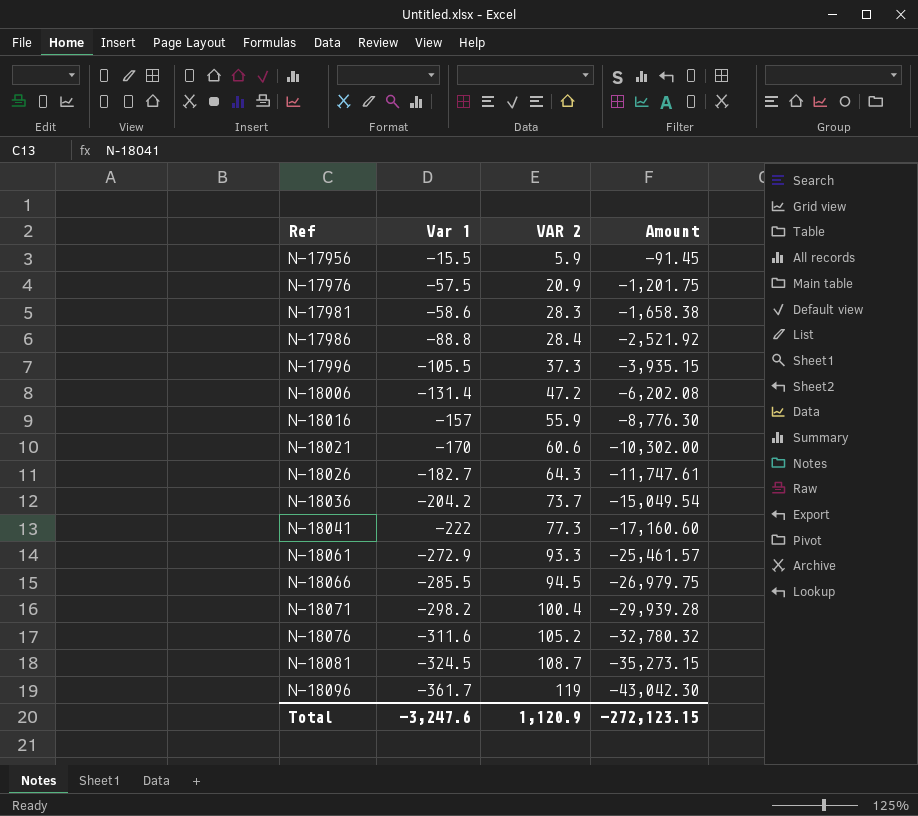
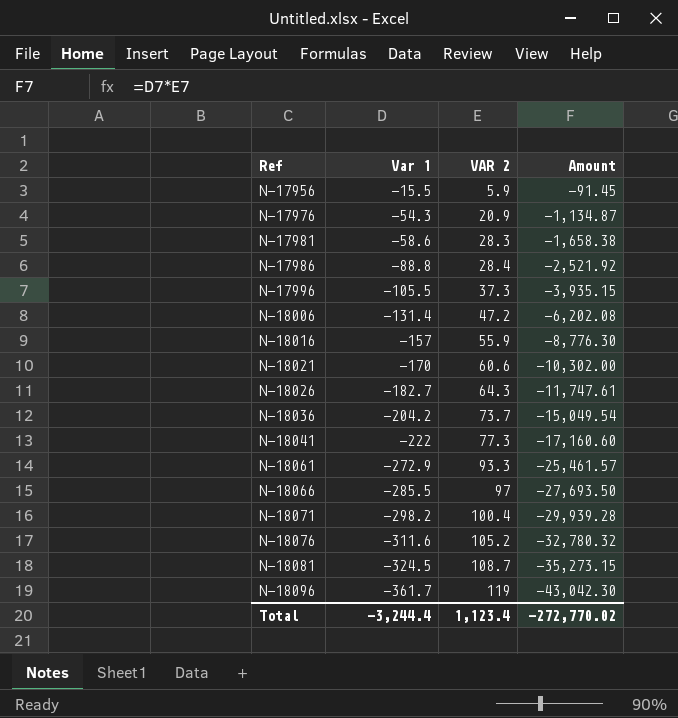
N-17976 | Var 1: -57.5 -> -54.3
N-17976 | Amount: -1,201.75 -> -1,134.87
N-18066 | VAR 2: 94.5 -> 97
N-18066 | Amount: -26,979.75 -> -27,693.50
Total | Var 1: -3,247.6 -> -3,244.4
Total | VAR 2: 1,120.9 -> 1,123.4
Total | Amount: -272,123.15 -> -272,770.02

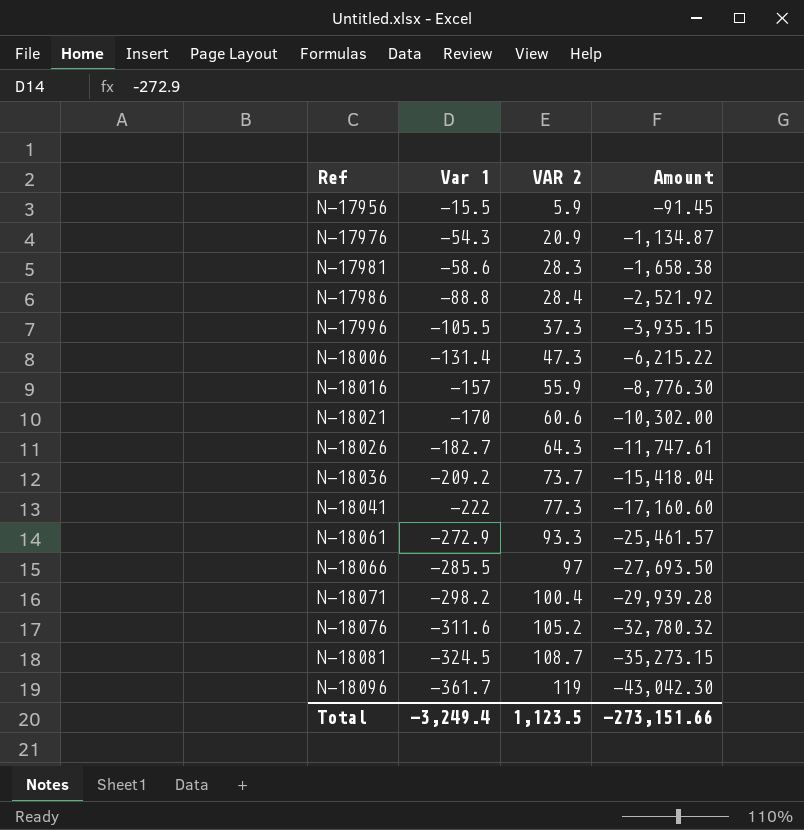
N-18006 | VAR 2: 47.2 -> 47.3
N-18006 | Amount: -6,202.08 -> -6,215.22
N-18036 | Var 1: -204.2 -> -209.2
N-18036 | Amount: -15,049.54 -> -15,418.04
Total | Var 1: -3,244.4 -> -3,249.4
Total | VAR 2: 1,123.4 -> 1,123.5
Total | Amount: -272,770.02 -> -273,151.66

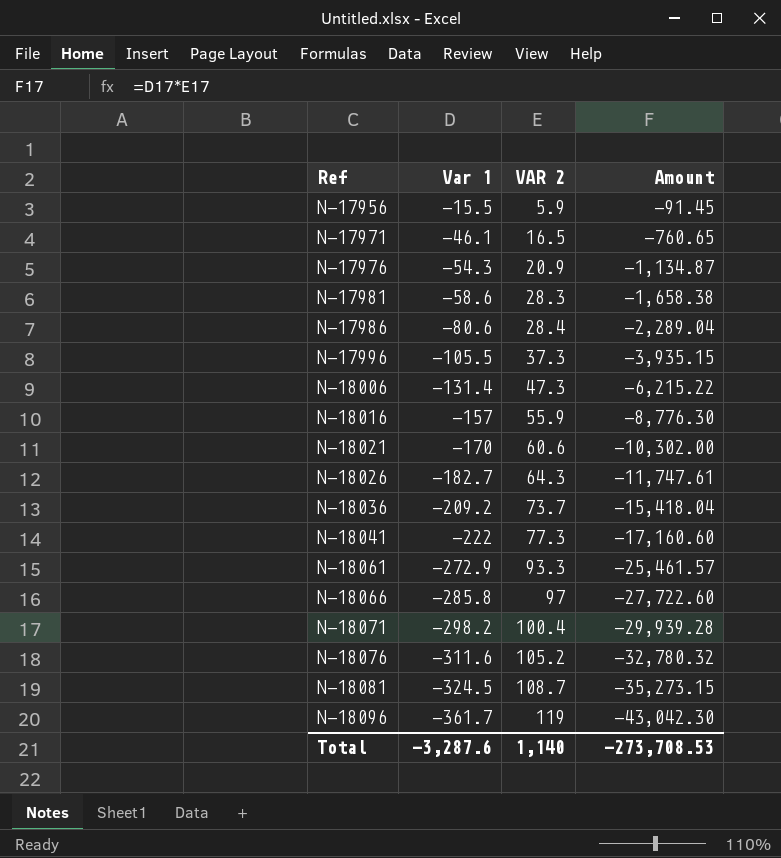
row N-17971: none -> -46.1 | 16.5 | -760.65
N-17986 | Var 1: -88.8 -> -80.6
N-17986 | Amount: -2,521.92 -> -2,289.04
N-18066 | Var 1: -285.5 -> -285.8
N-18066 | Amount: -27,693.50 -> -27,722.60
Total | Var 1: -3,249.4 -> -3,287.6
Total | VAR 2: 1,123.5 -> 1,140
Total | Amount: -273,151.66 -> -273,708.53

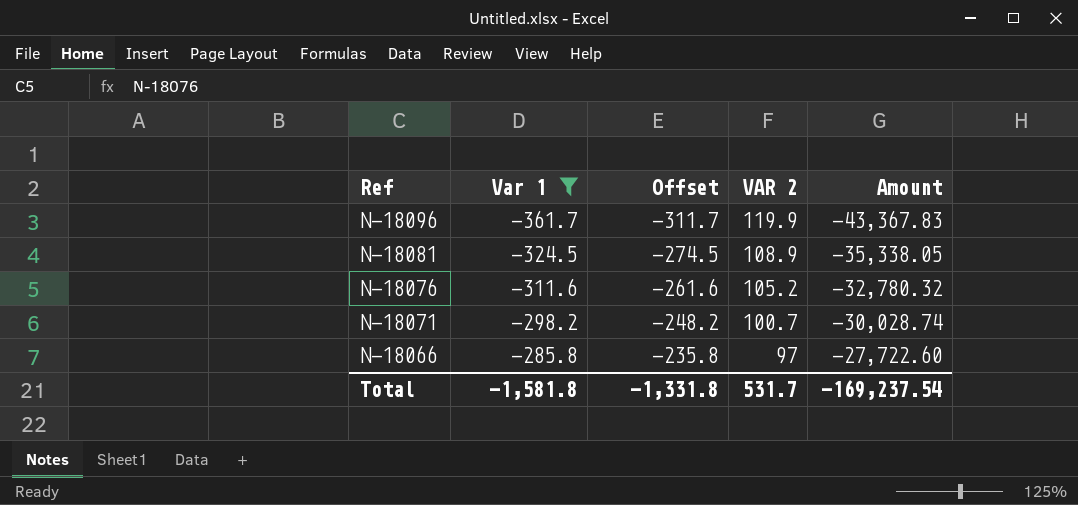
filter: none -> Var 1 <= -285.8
row order: Ref ascending -> Ref descending
column Offset | formula: none -> [Var 1] + 50
N-18096 | VAR 2: 119 -> 119.9
N-18096 | Amount: -43,042.30 -> -43,367.83
N-18081 | VAR 2: 108.7 -> 108.9
N-18081 | Amount: -35,273.15 -> -35,338.05
N-18071 | VAR 2: 100.4 -> 100.7
N-18071 | Amount: -29,939.28 -> -30,028.74
Total | Var 1: -3,287.6 -> -1,581.8
Total | VAR 2: 1,140 -> 531.7
Total | Amount: -273,708.53 -> -169,237.54

